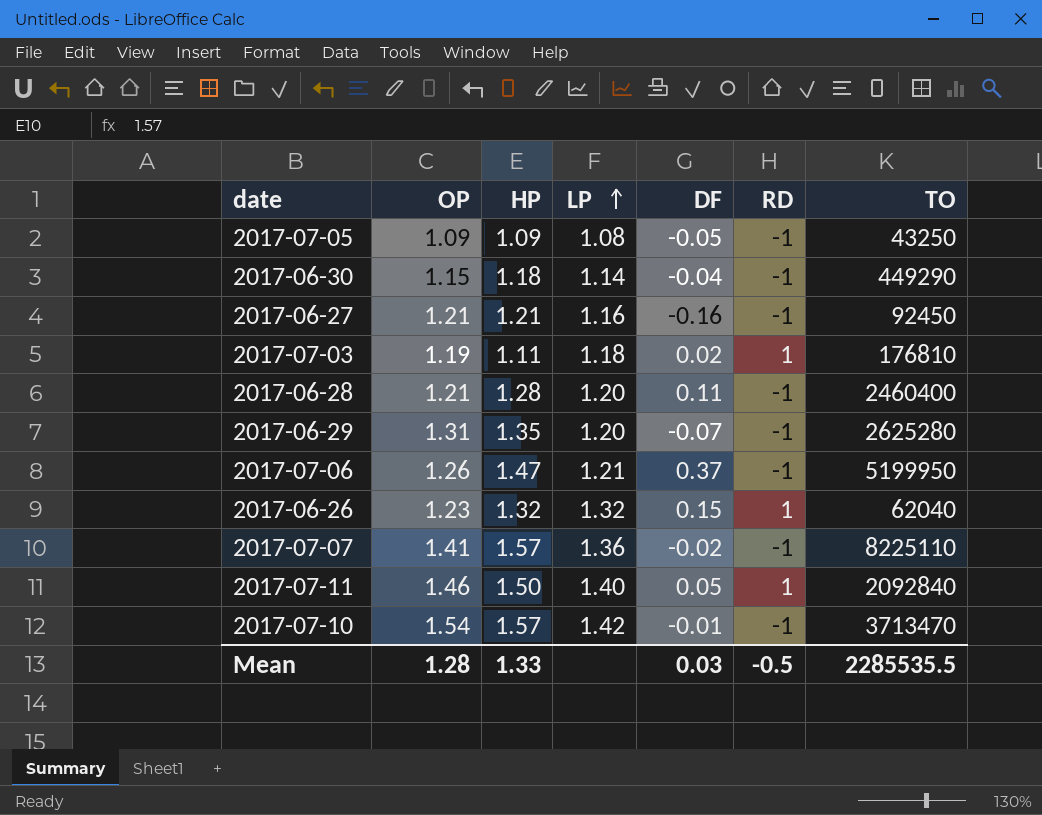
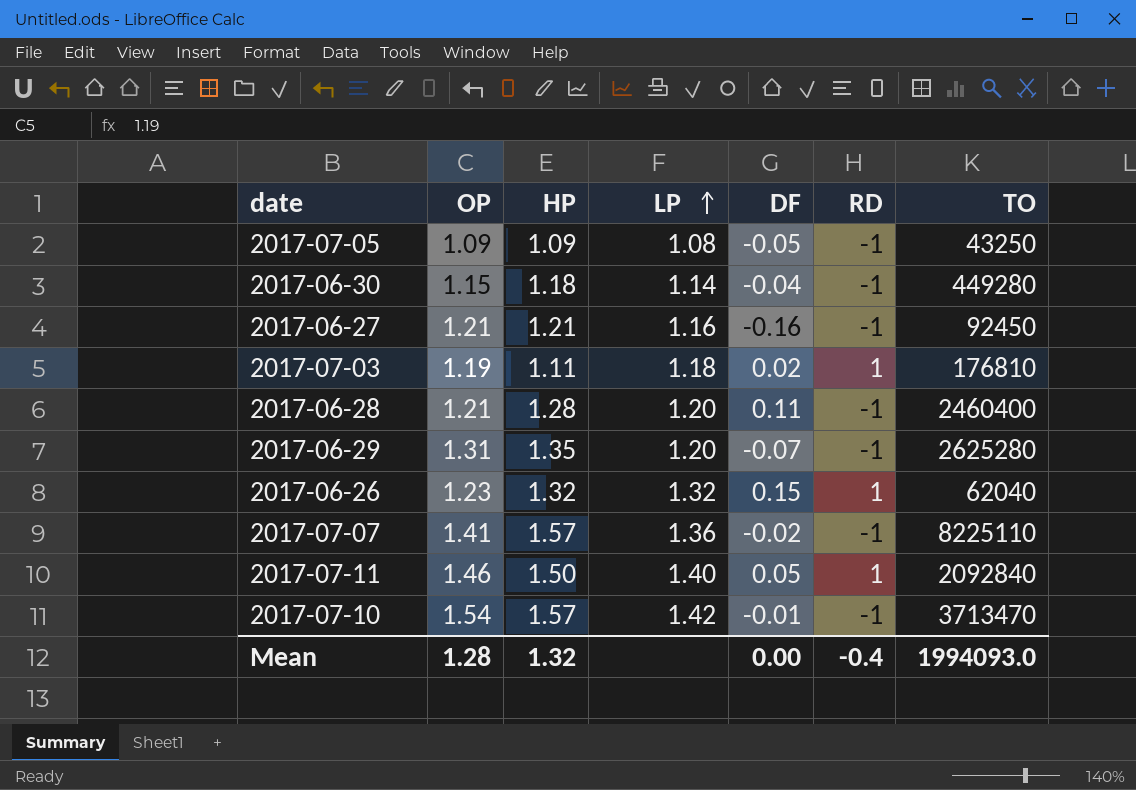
row 2017-07-06: 1.26 | 1.47 | 1.21 | 0.37 | -1 | 5199950 -> none
2017-06-30 | TO: 449290 -> 449280
Mean | HP: 1.33 -> 1.32
Mean | DF: 0.03 -> 0.00
Mean | RD: -0.5 -> -0.4
Mean | TO: 2285535.5 -> 1994093.0

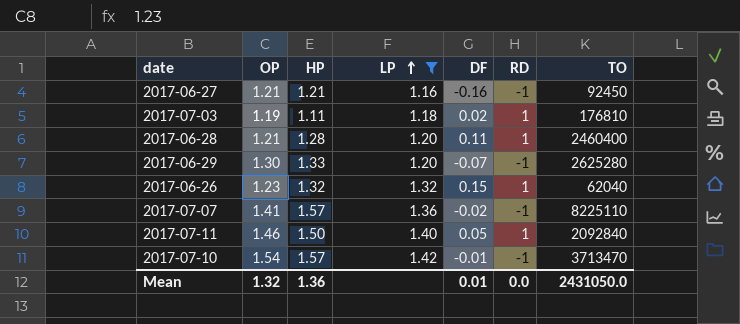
filter: none -> LP >= 1.16
2017-06-28 | RD: -1 -> 1
2017-06-29 | OP: 1.31 -> 1.30
2017-06-29 | HP: 1.35 -> 1.33
Mean | OP: 1.28 -> 1.32
Mean | HP: 1.32 -> 1.36
Mean | DF: 0.00 -> 0.01
Mean | RD: -0.4 -> 0.0
Mean | TO: 1994093.0 -> 2431050.0

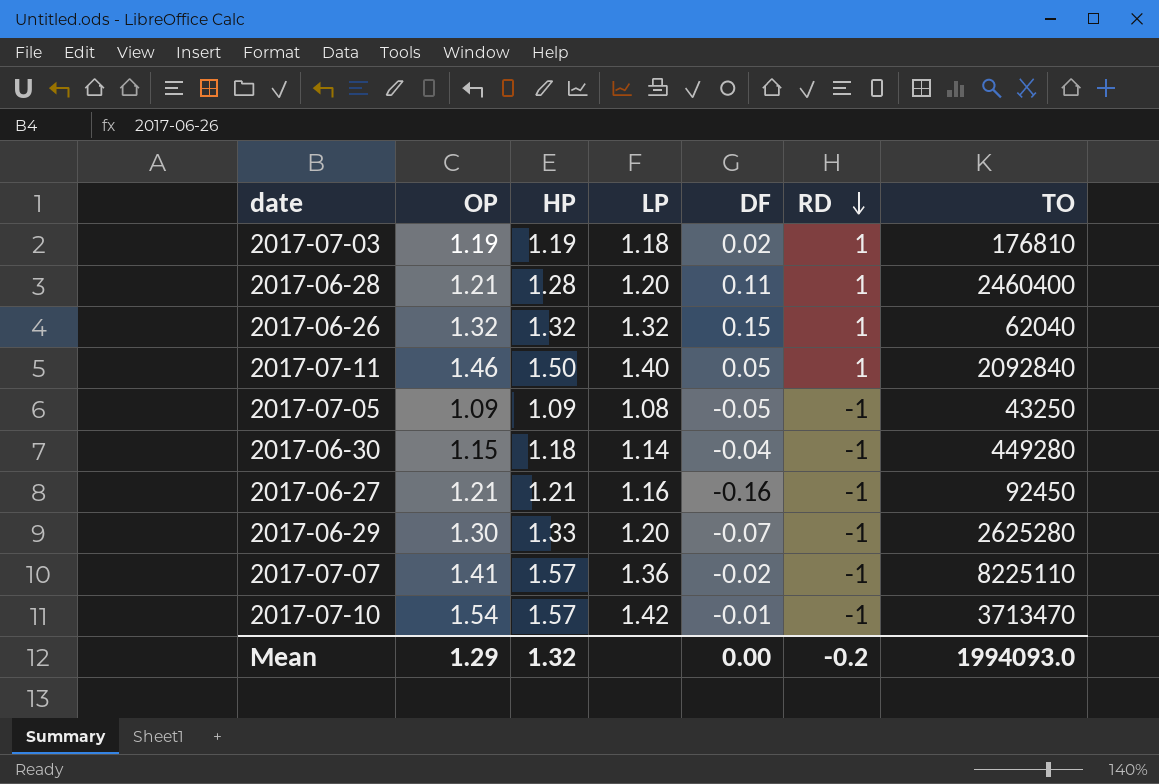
filter: LP >= 1.16 -> none
row order: LP ascending -> RD descending
2017-07-03 | HP: 1.11 -> 1.19
2017-06-26 | OP: 1.23 -> 1.32
Mean | OP: 1.32 -> 1.29
Mean | HP: 1.36 -> 1.32
Mean | DF: 0.01 -> 0.00
Mean | RD: 0.0 -> -0.2
Mean | TO: 2431050.0 -> 1994093.0

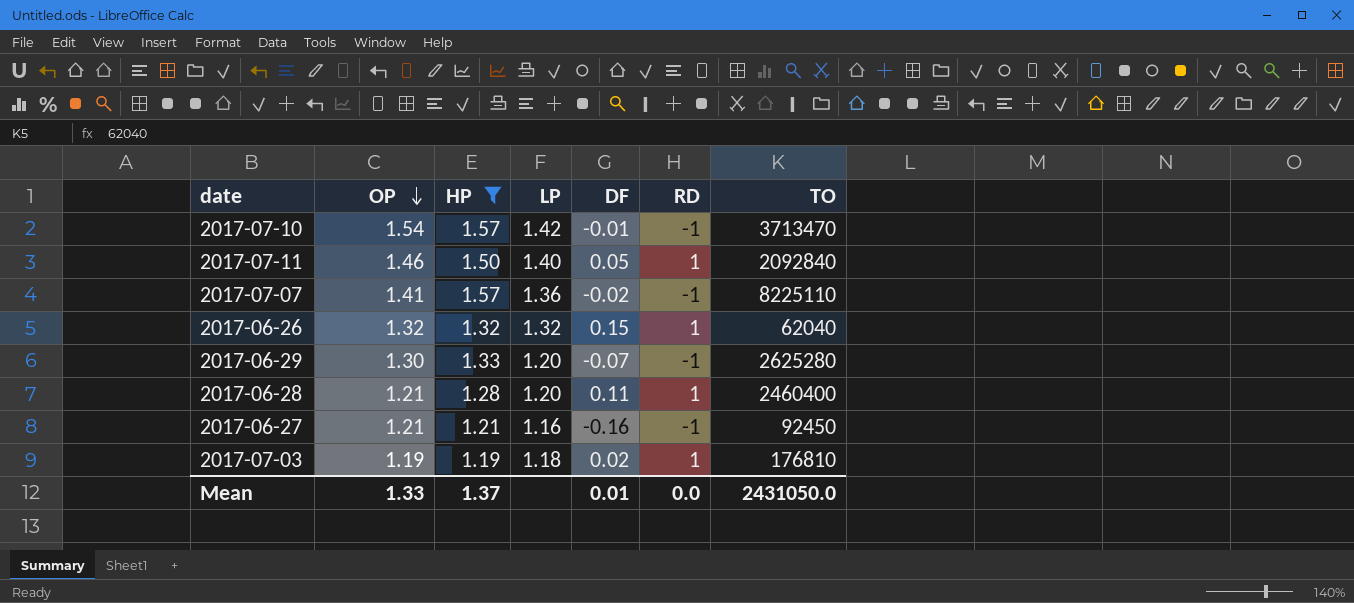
filter: none -> HP >= 1.19
row order: RD descending -> OP descending
Mean | OP: 1.29 -> 1.33
Mean | HP: 1.32 -> 1.37
Mean | DF: 0.00 -> 0.01
Mean | RD: -0.2 -> 0.0
Mean | TO: 1994093.0 -> 2431050.0

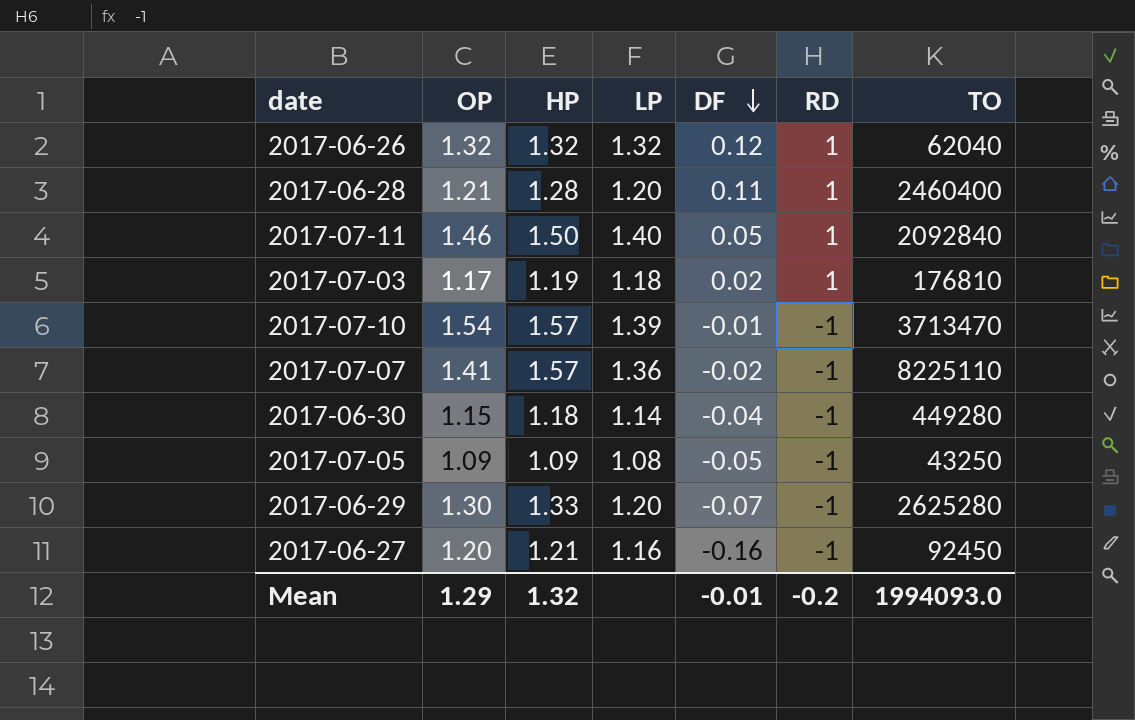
filter: HP >= 1.19 -> none
row order: OP descending -> DF descending
2017-06-26 | DF: 0.15 -> 0.12
2017-07-03 | OP: 1.19 -> 1.17
2017-07-10 | LP: 1.42 -> 1.39
2017-06-27 | OP: 1.21 -> 1.20
Mean | OP: 1.33 -> 1.29
Mean | HP: 1.37 -> 1.32
Mean | DF: 0.01 -> -0.01
Mean | RD: 0.0 -> -0.2
Mean | TO: 2431050.0 -> 1994093.0

